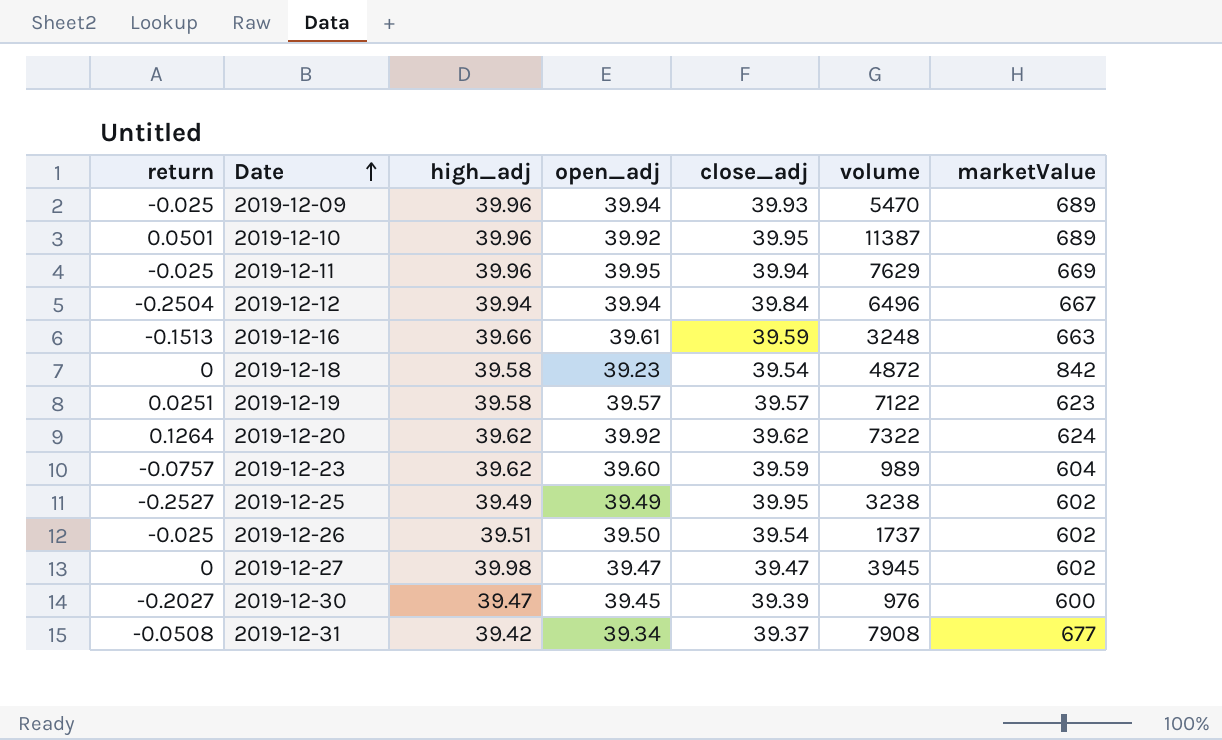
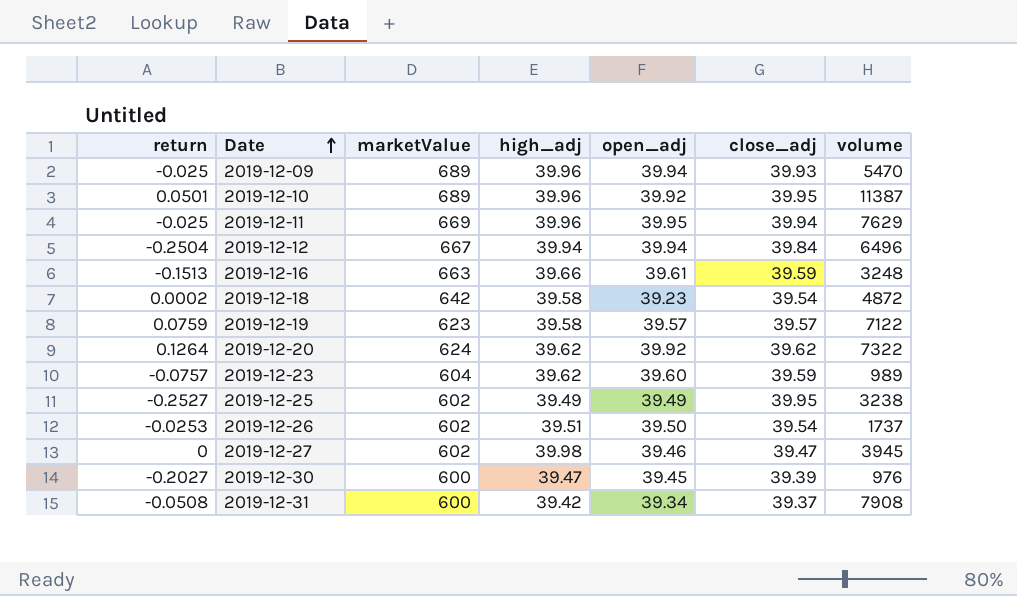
column marketValue | position: 7 -> 3
2019-12-18 | return: 0 -> 0.0002
2019-12-18 | marketValue: 842 -> 642
2019-12-19 | return: 0.0251 -> 0.0759
2019-12-26 | return: -0.025 -> -0.0253
2019-12-27 | open_adj: 39.47 -> 39.46
2019-12-31 | marketValue: 677 -> 600

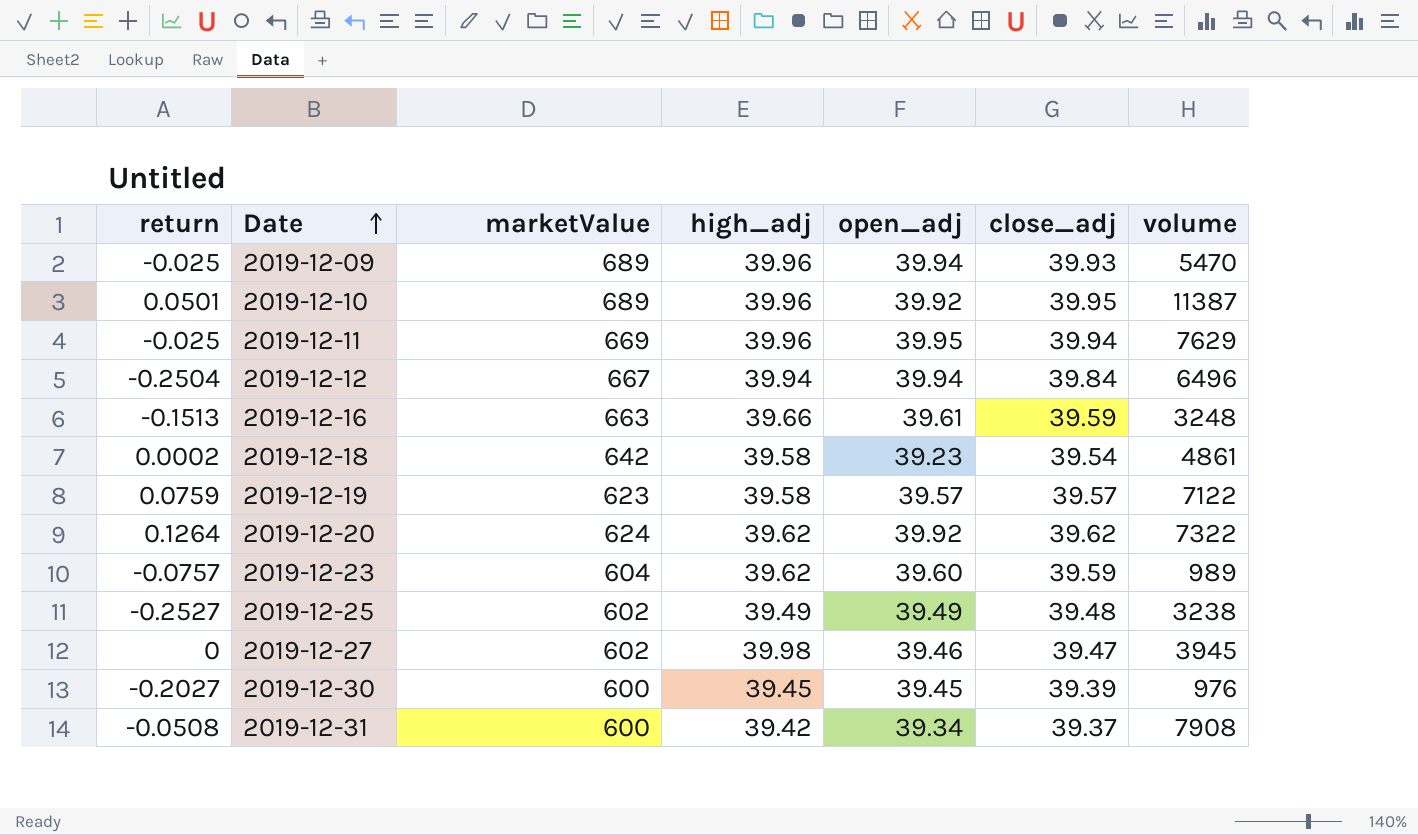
row 2019-12-26: -0.0253 | 602 | 39.51 | 39.50 | 39.54 | 1737 -> none
2019-12-18 | volume: 4872 -> 4861
2019-12-25 | close_adj: 39.95 -> 39.48
2019-12-30 | high_adj: 39.47 -> 39.45

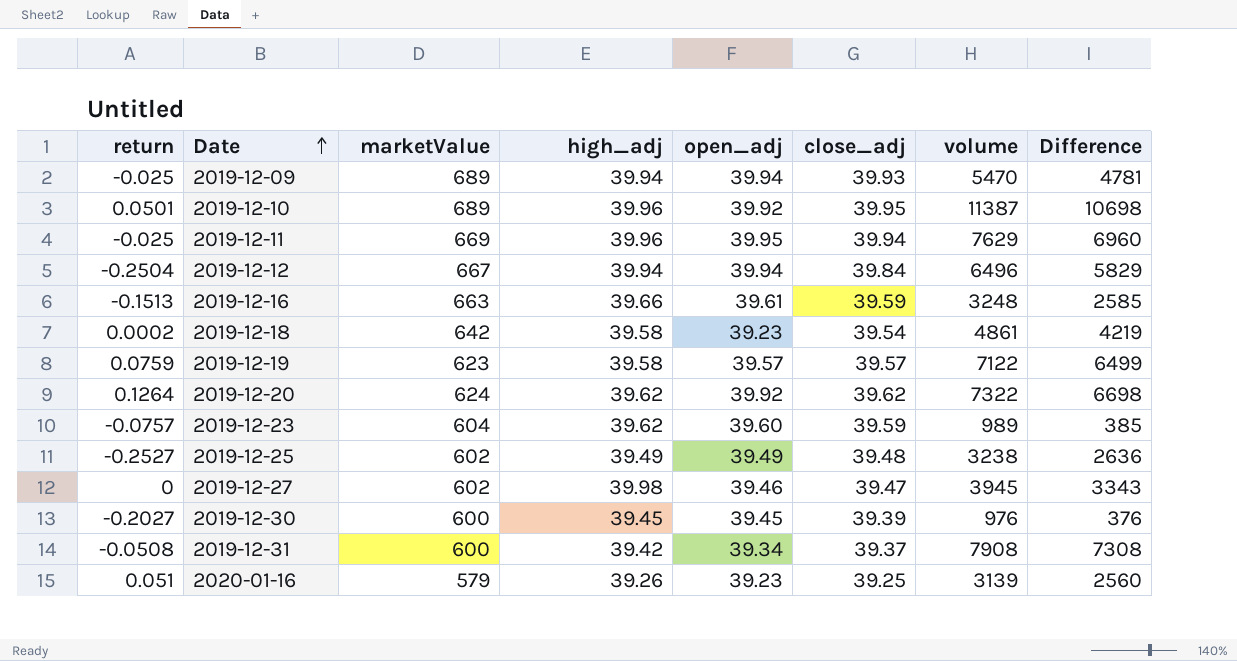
column Difference | formula: none -> [volume] - [marketValue]
2019-12-09 | high_adj: 39.96 -> 39.94
row 2020-01-16: none -> 0.051 | 579 | 39.26 | 39.23 | 39.25 | 3139 | 2560

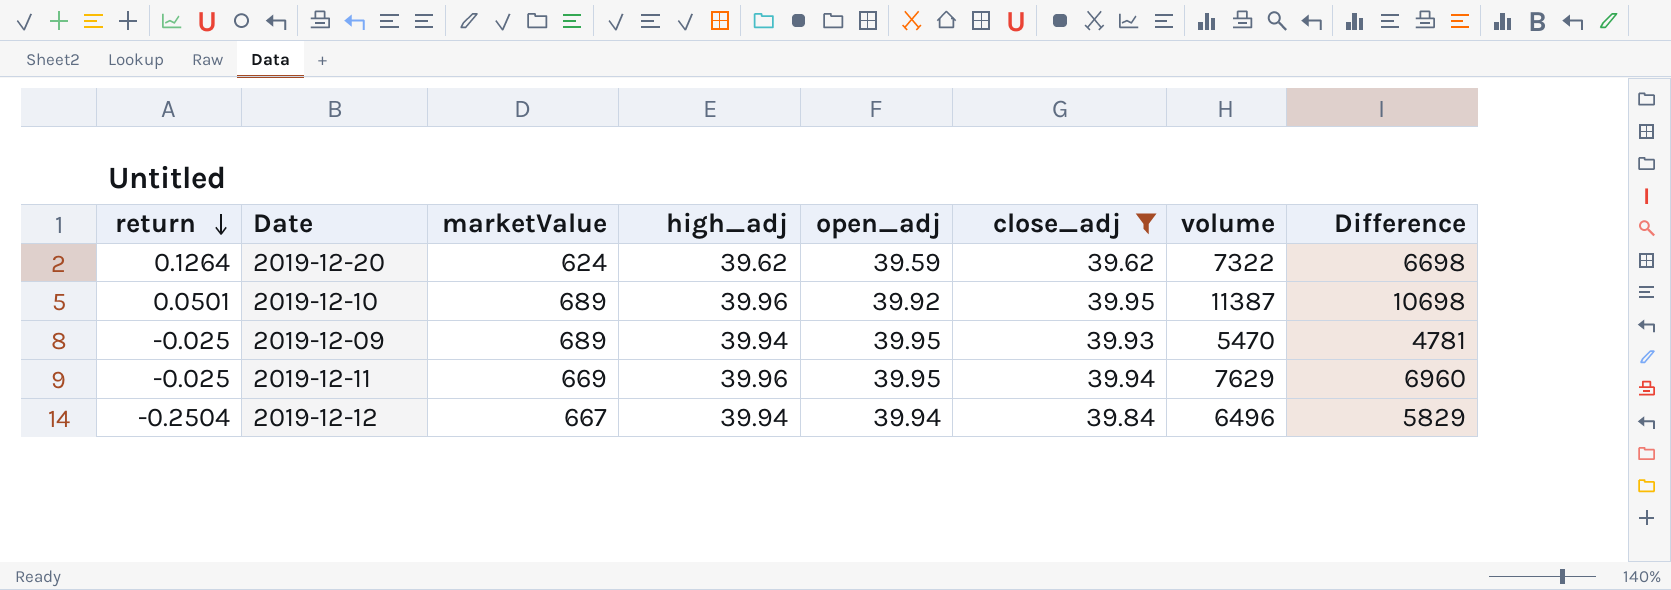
filter: none -> close_adj >= 39.62
row order: Date ascending -> return descending
2019-12-20 | open_adj: 39.92 -> 39.59
2019-12-09 | open_adj: 39.94 -> 39.95

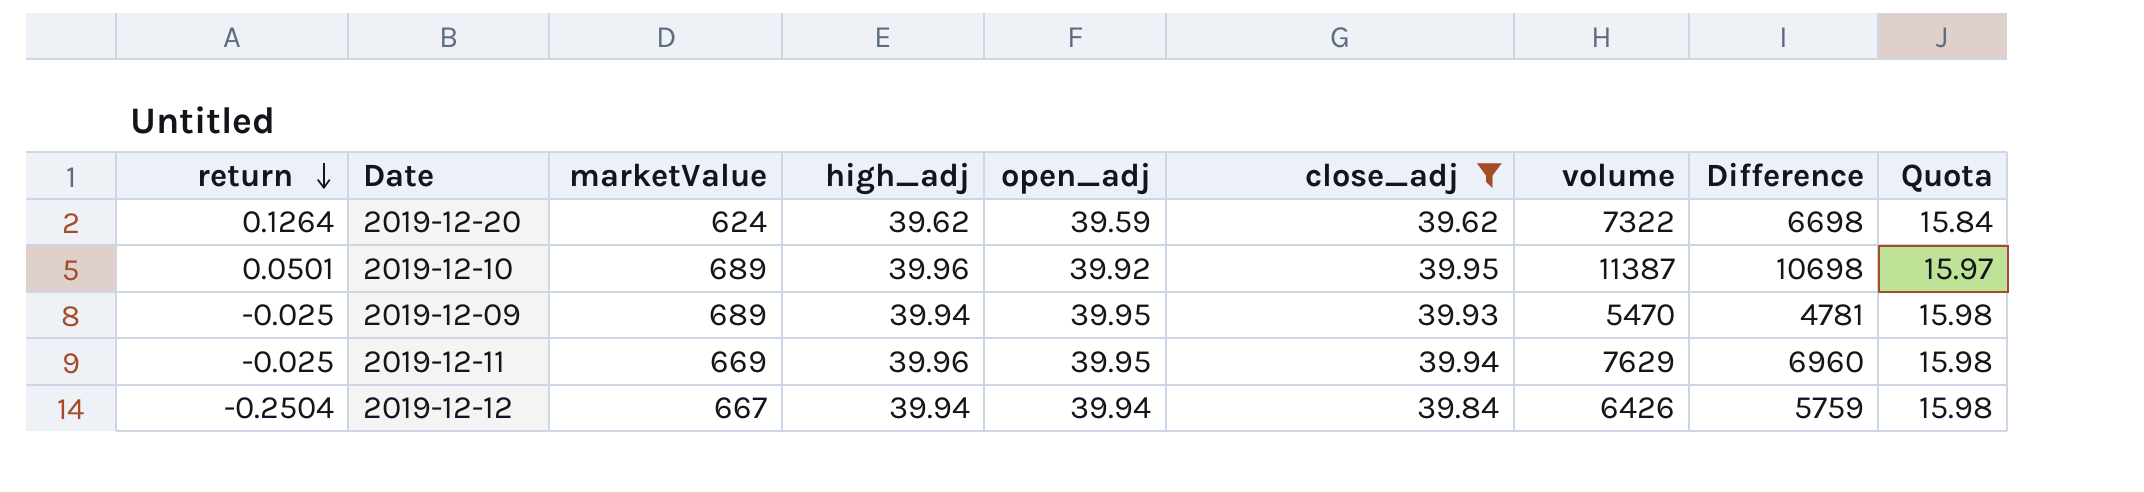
column Quota | formula: none -> [open_adj] * 0.4
2019-12-12 | volume: 6496 -> 6426
2019-12-12 | Difference: 5829 -> 5759

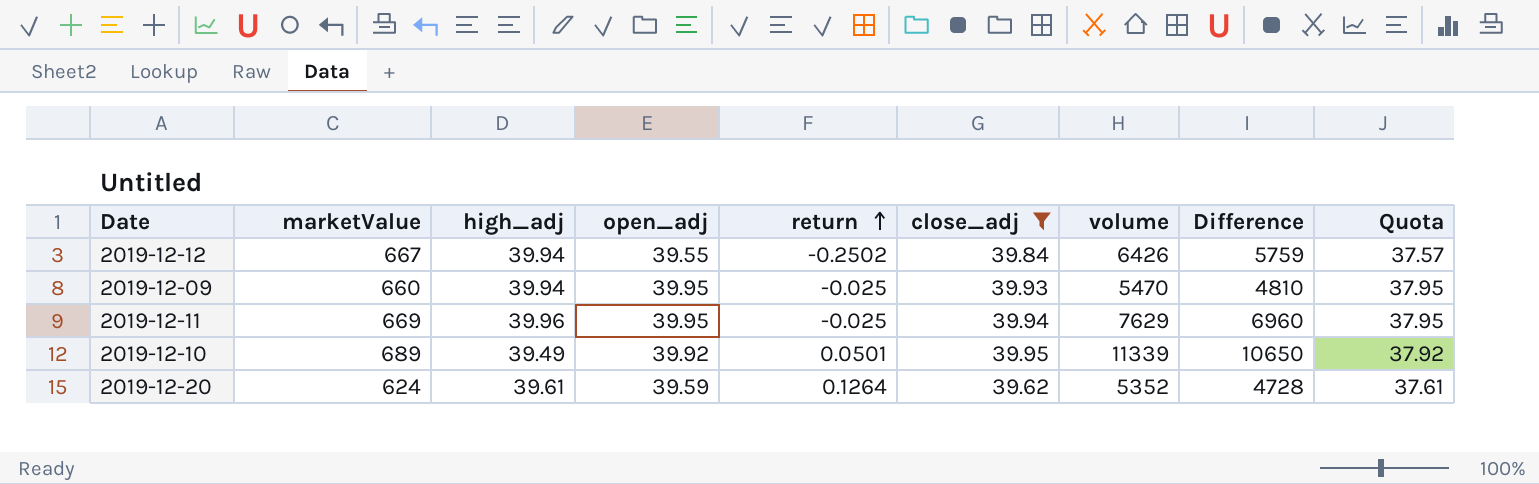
row order: return descending -> return ascending
column return | position: 1 -> 5
column Quota | formula: [open_adj] * 0.4 -> [open_adj] * 0.95
2019-12-12 | open_adj: 39.94 -> 39.55
2019-12-12 | return: -0.2504 -> -0.2502
2019-12-09 | marketValue: 689 -> 660
2019-12-09 | Difference: 4781 -> 4810
2019-12-10 | high_adj: 39.96 -> 39.49
2019-12-10 | volume: 11387 -> 11339
2019-12-10 | Difference: 10698 -> 10650
2019-12-20 | high_adj: 39.62 -> 39.61
2019-12-20 | volume: 7322 -> 5352
2019-12-20 | Difference: 6698 -> 4728

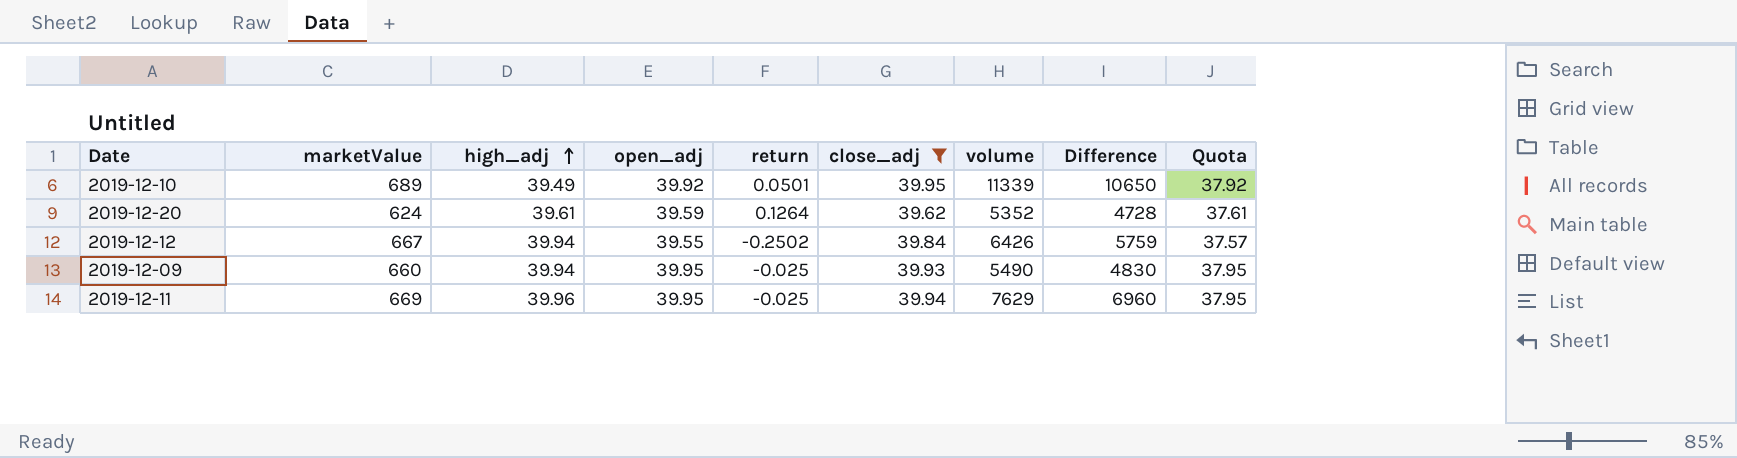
row order: return ascending -> high_adj ascending
2019-12-09 | volume: 5470 -> 5490
2019-12-09 | Difference: 4810 -> 4830

